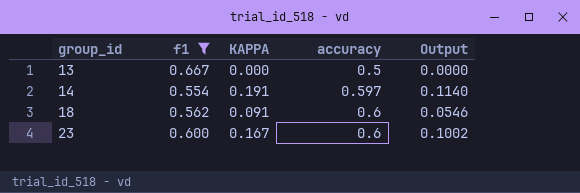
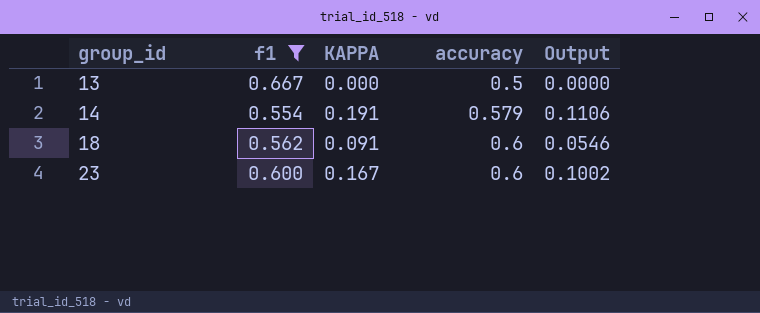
14 | accuracy: 0.597 -> 0.579
14 | Output: 0.1140 -> 0.1106

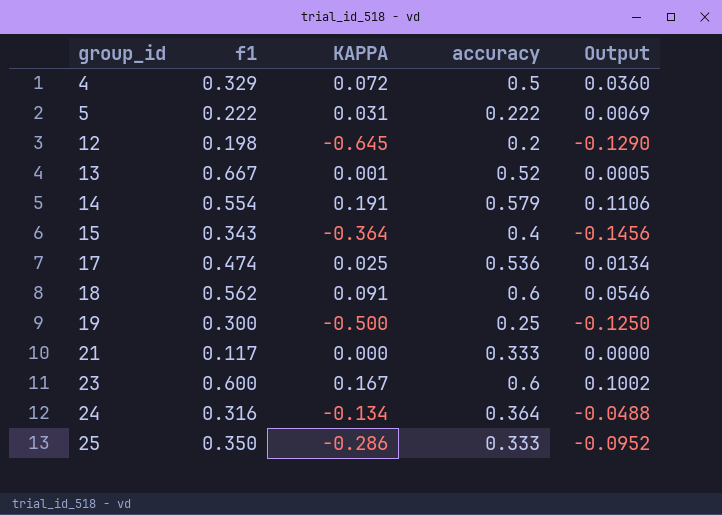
filter: f1 >= 0.554 -> none
13 | KAPPA: 0.000 -> 0.001
13 | accuracy: 0.5 -> 0.52
13 | Output: 0.0000 -> 0.0005

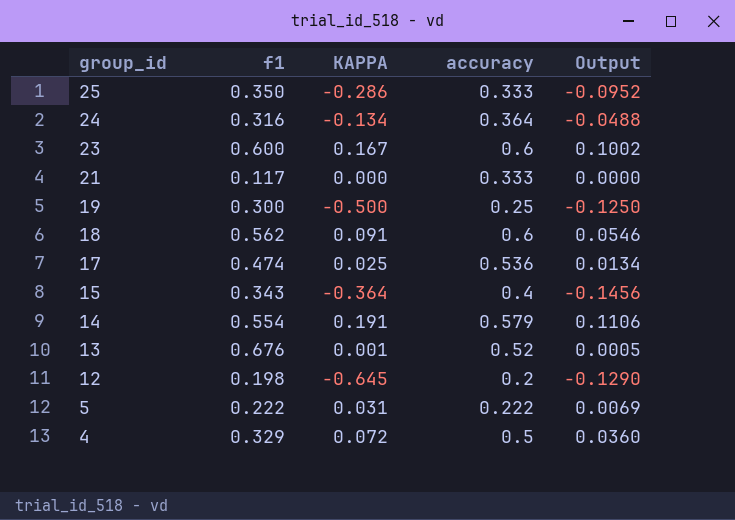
row order: group_id ascending -> group_id descending
13 | f1: 0.667 -> 0.676

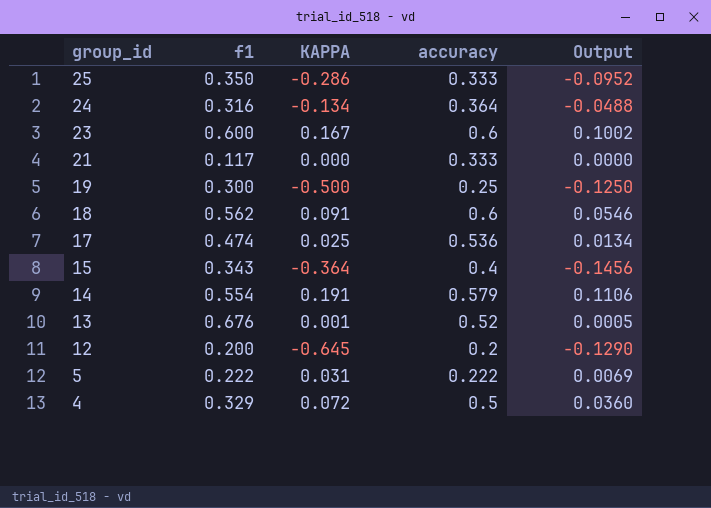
12 | f1: 0.198 -> 0.200

